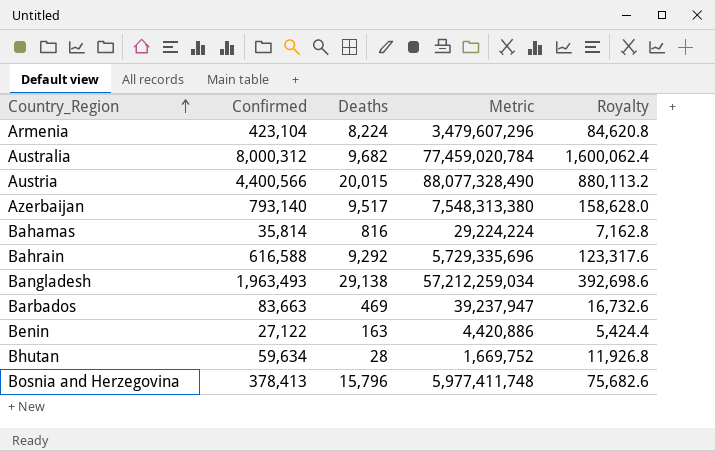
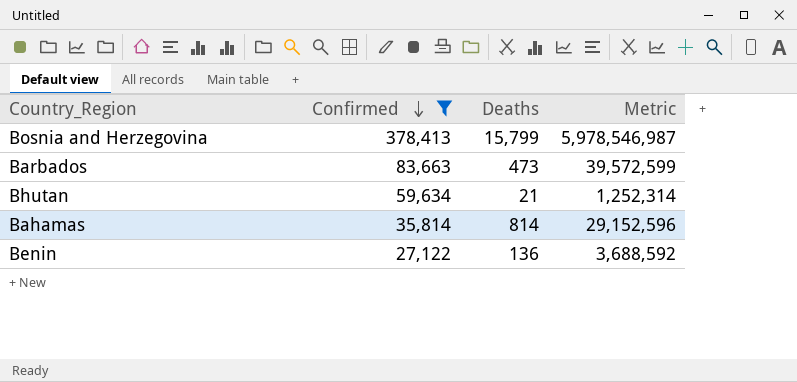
filter: none -> Confirmed <= 378,413
row order: Country_Region ascending -> Confirmed descending
column Royalty | formula: [Confirmed] * 0.2 -> none
Bosnia and Herzegovina | Deaths: 15,796 -> 15,799
Bosnia and Herzegovina | Metric: 5,977,411,748 -> 5,978,546,987
Barbados | Deaths: 469 -> 473
Barbados | Metric: 39,237,947 -> 39,572,599
Bhutan | Deaths: 28 -> 21
Bhutan | Metric: 1,669,752 -> 1,252,314
Bahamas | Deaths: 816 -> 814
Bahamas | Metric: 29,224,224 -> 29,152,596
Benin | Deaths: 163 -> 136
Benin | Metric: 4,420,886 -> 3,688,592

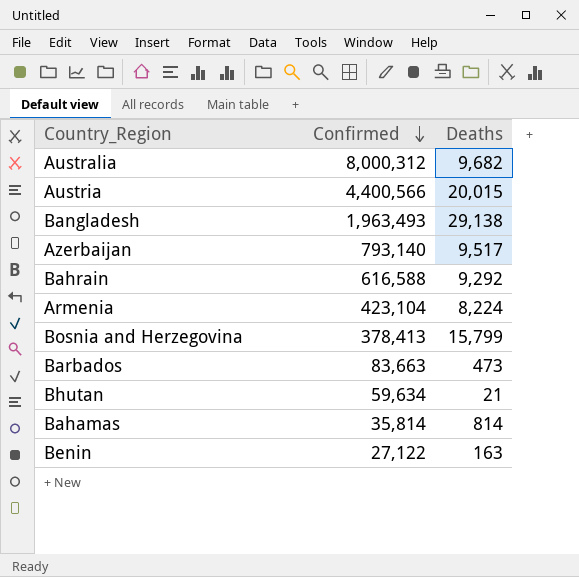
filter: Confirmed <= 378,413 -> none
column Metric | formula: [Confirmed] * [Deaths] -> none
Benin | Deaths: 136 -> 163

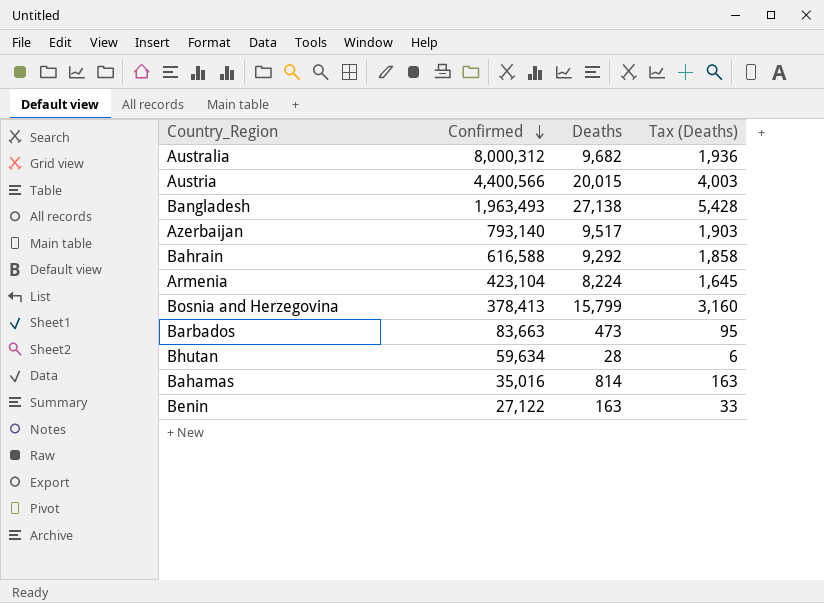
column Tax (Deaths) | formula: none -> [Deaths] * 0.2
Bangladesh | Deaths: 29,138 -> 27,138
Bhutan | Deaths: 21 -> 28
Bahamas | Confirmed: 35,814 -> 35,016

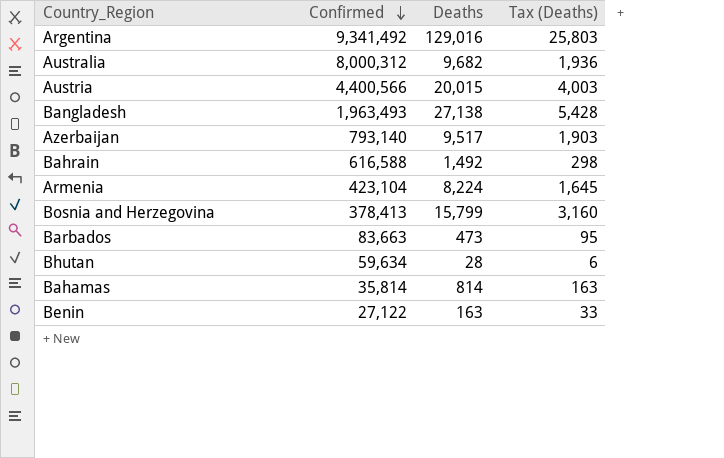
row Argentina: none -> 9,341,492 | 129,016 | 25,803
Bahrain | Deaths: 9,292 -> 1,492
Bahrain | Tax (Deaths): 1,858 -> 298
Bahamas | Confirmed: 35,016 -> 35,814

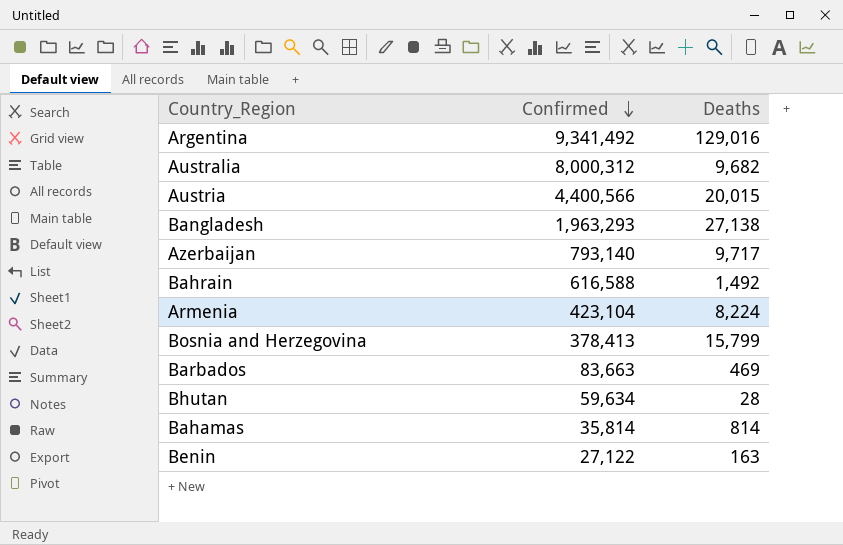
column Tax (Deaths) | formula: [Deaths] * 0.2 -> none
Bangladesh | Confirmed: 1,963,493 -> 1,963,293
Azerbaijan | Deaths: 9,517 -> 9,717
Barbados | Deaths: 473 -> 469

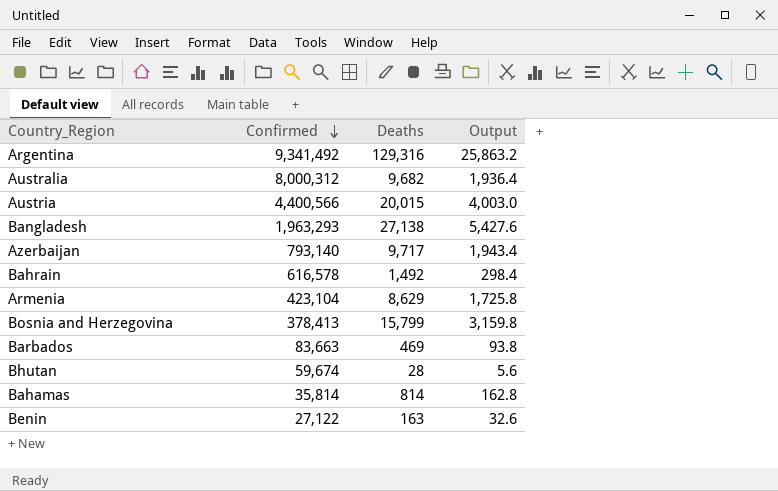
column Output | formula: none -> [Deaths] * 0.2
Argentina | Deaths: 129,016 -> 129,316
Bahrain | Confirmed: 616,588 -> 616,578
Armenia | Deaths: 8,224 -> 8,629
Bhutan | Confirmed: 59,634 -> 59,674

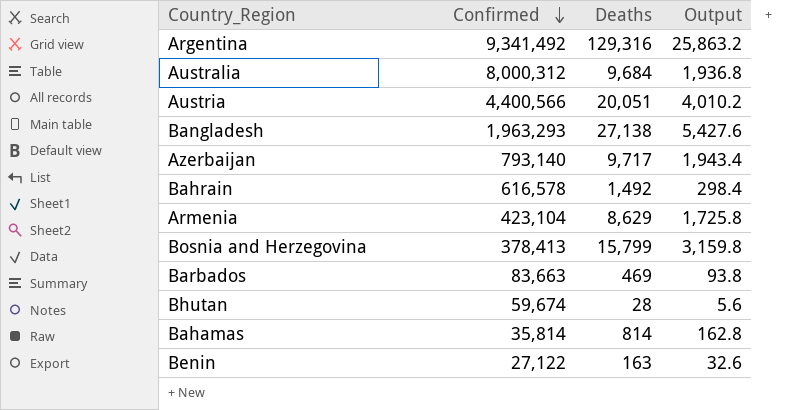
Australia | Deaths: 9,682 -> 9,684
Australia | Output: 1,936.4 -> 1,936.8
Austria | Deaths: 20,015 -> 20,051
Austria | Output: 4,003.0 -> 4,010.2

